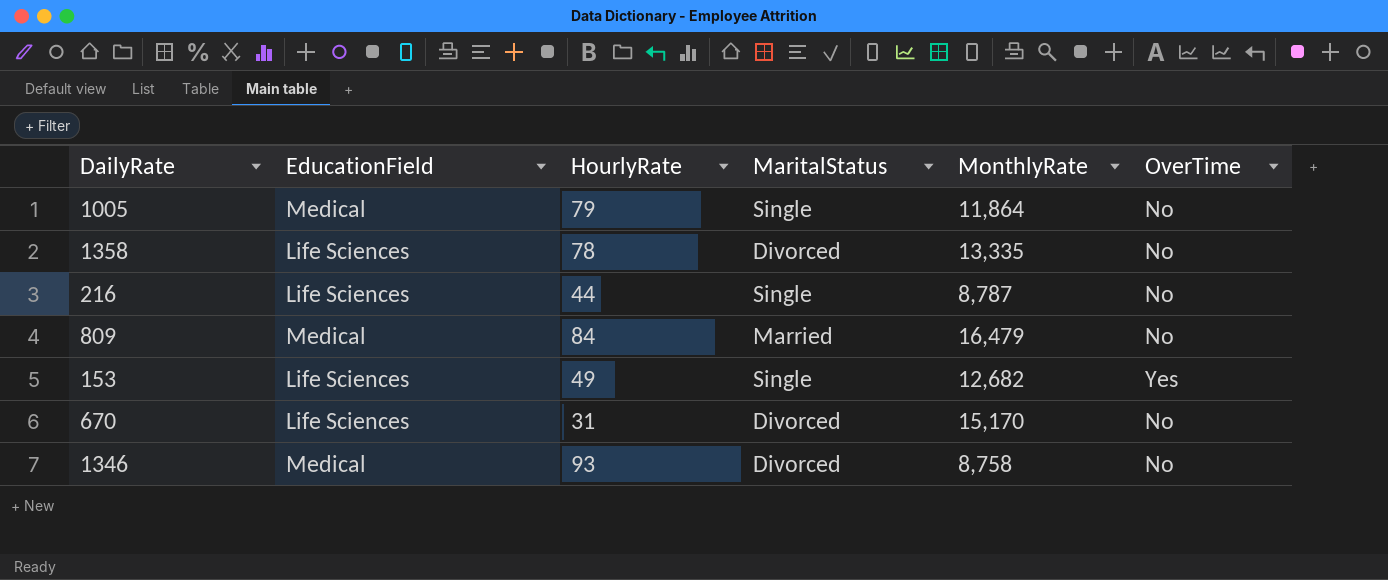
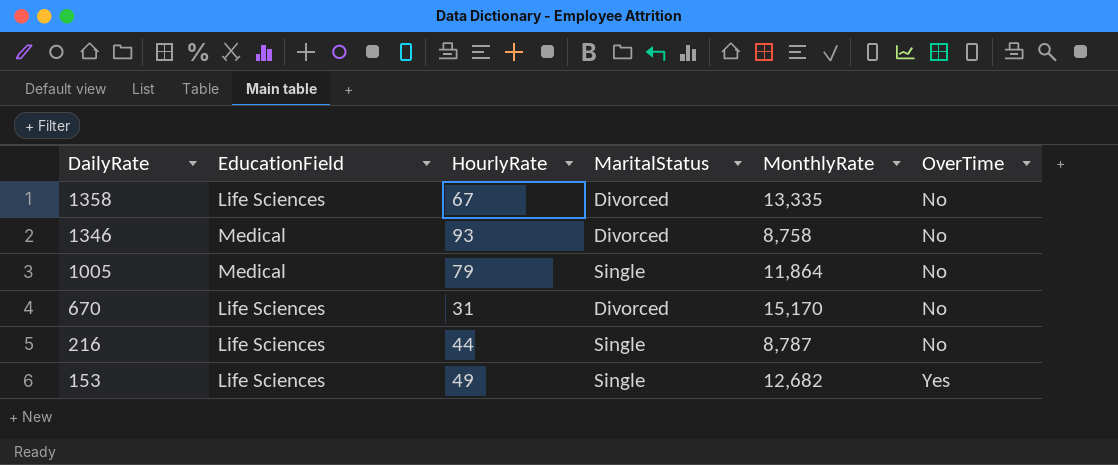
row order: none -> DailyRate descending
row 809: Medical | 84 | Married | 16,479 | No -> none
1358 | HourlyRate: 78 -> 67

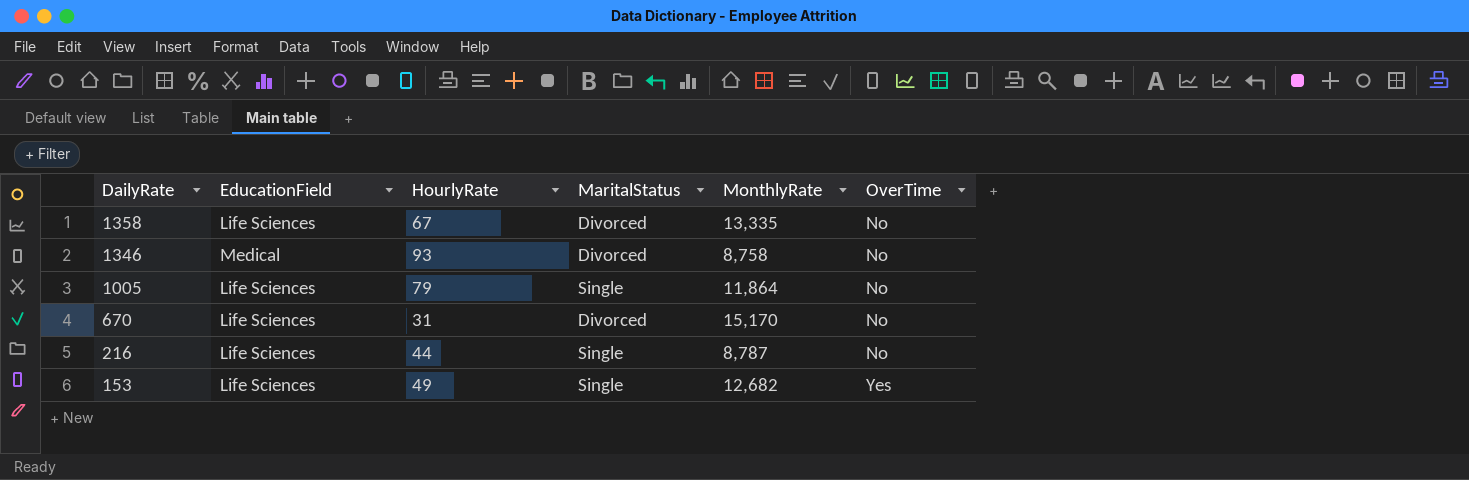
1005 | EducationField: Medical -> Life Sciences

